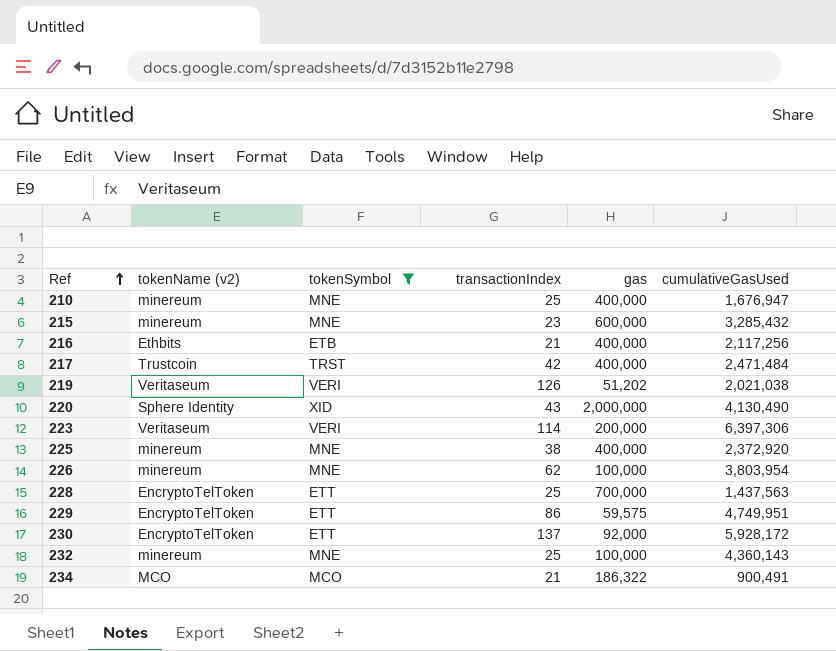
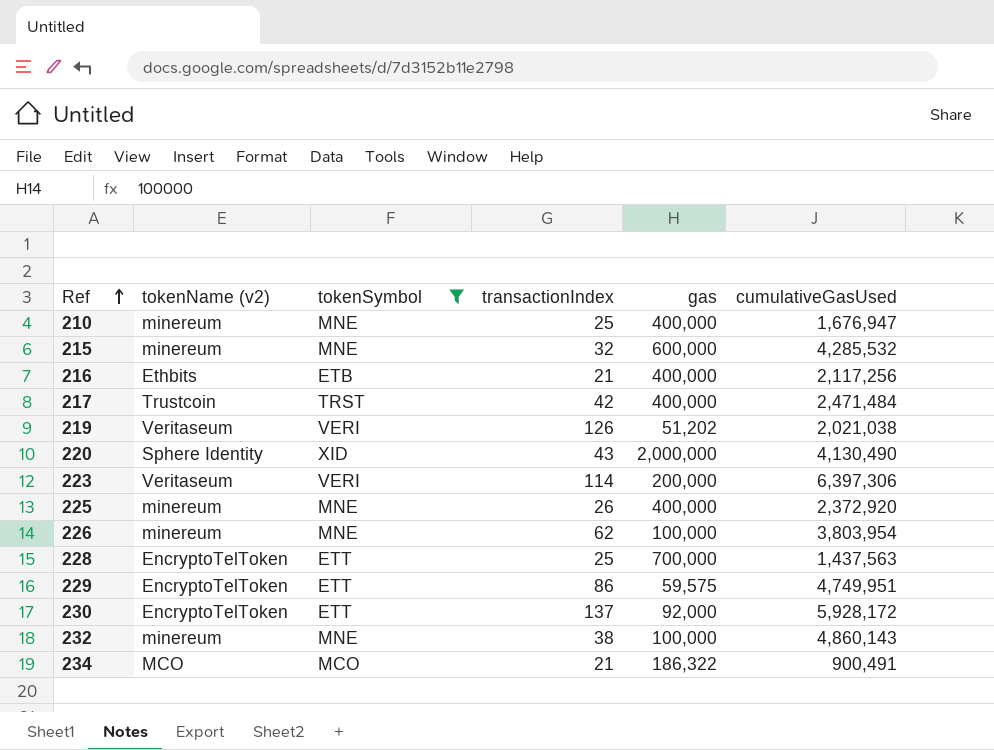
215 | transactionIndex: 23 -> 32
215 | cumulativeGasUsed: 3,285,432 -> 4,285,532
225 | transactionIndex: 38 -> 26
232 | transactionIndex: 25 -> 38
232 | cumulativeGasUsed: 4,360,143 -> 4,860,143

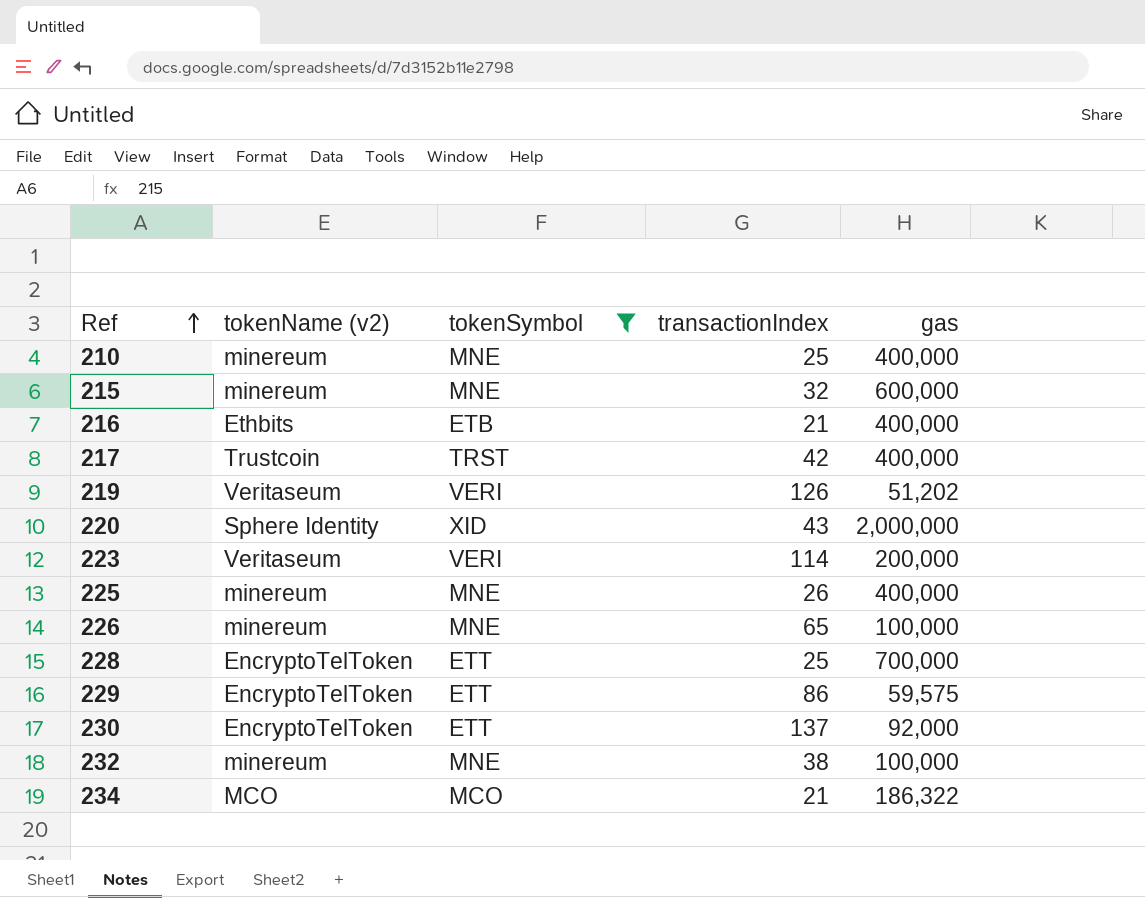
column cumulativeGasUsed | position: 6 -> none
226 | transactionIndex: 62 -> 65

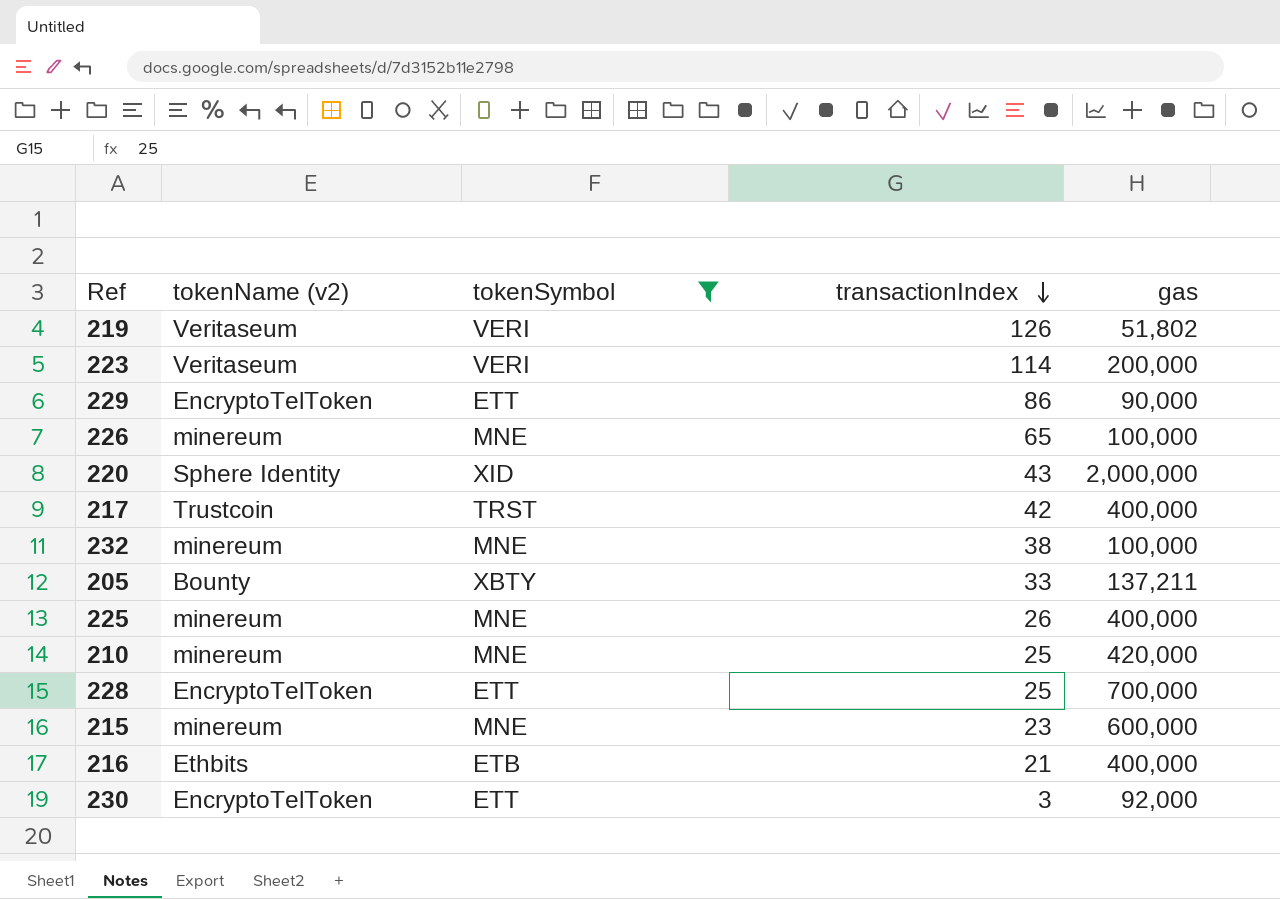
row order: Ref ascending -> transactionIndex descending
row 234: MCO | MCO | 21 | 186,322 -> none
219 | gas: 51,202 -> 51,802
229 | gas: 59,575 -> 90,000
row 205: none -> Bounty | XBTY | 33 | 137,211
210 | gas: 400,000 -> 420,000
215 | transactionIndex: 32 -> 23
230 | transactionIndex: 137 -> 3

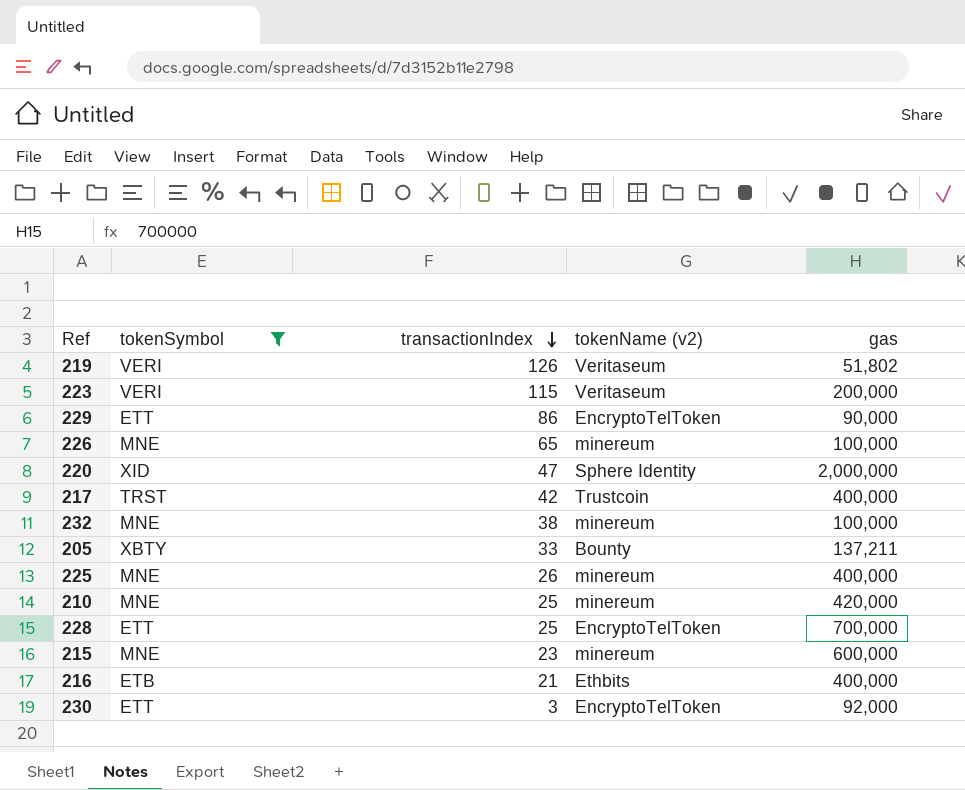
column tokenName (v2) | position: 2 -> 4
223 | transactionIndex: 114 -> 115
220 | transactionIndex: 43 -> 47

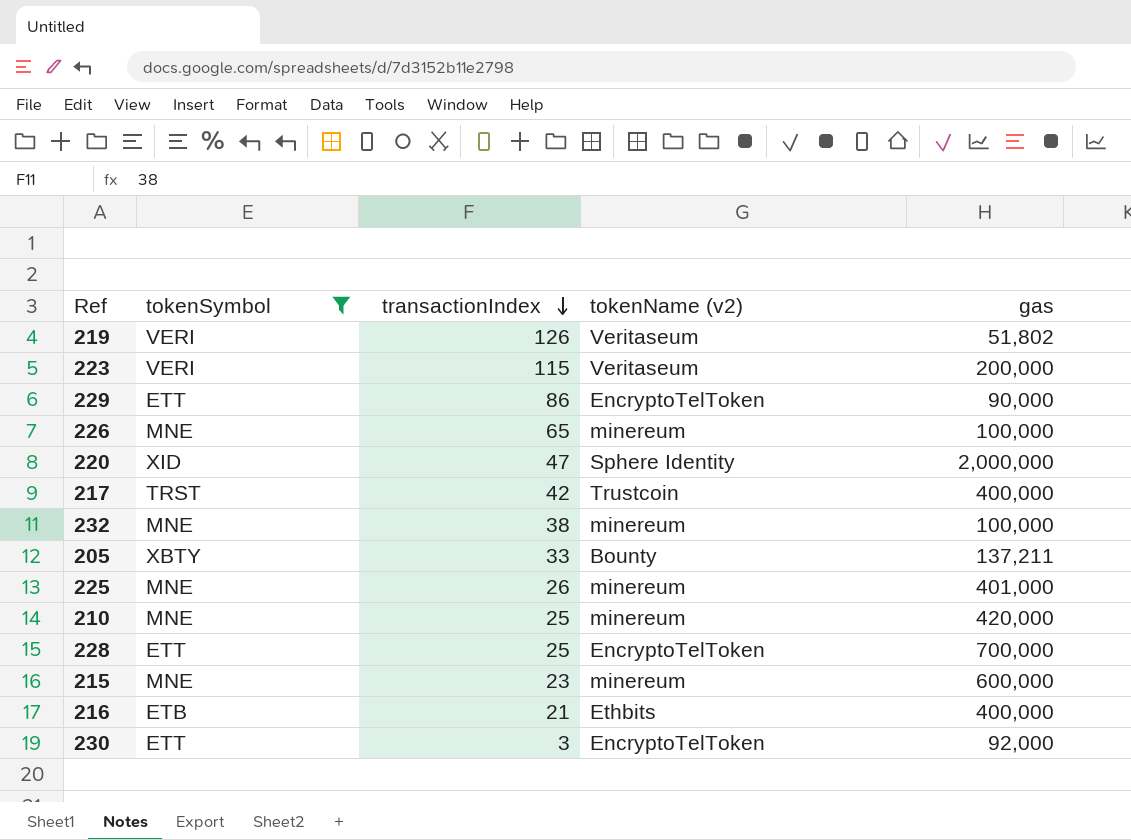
225 | gas: 400,000 -> 401,000

